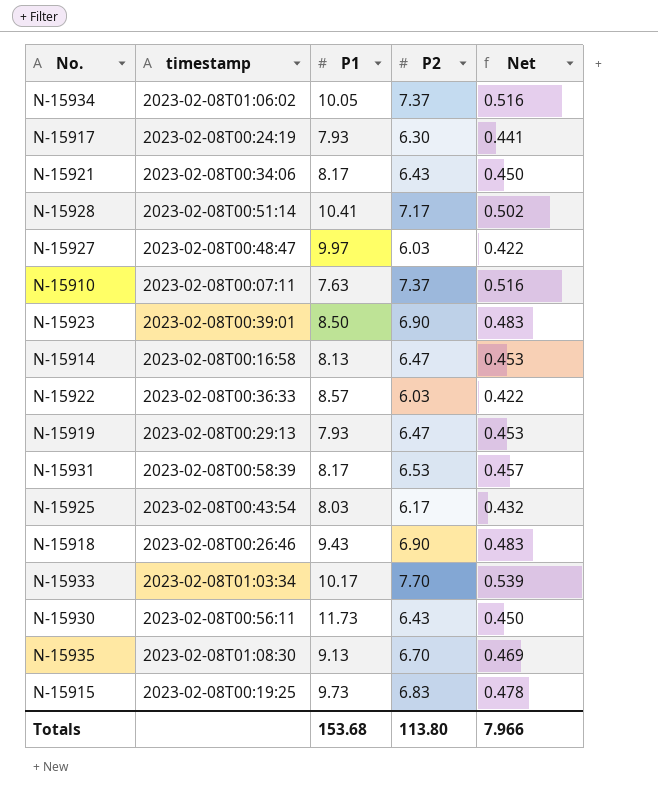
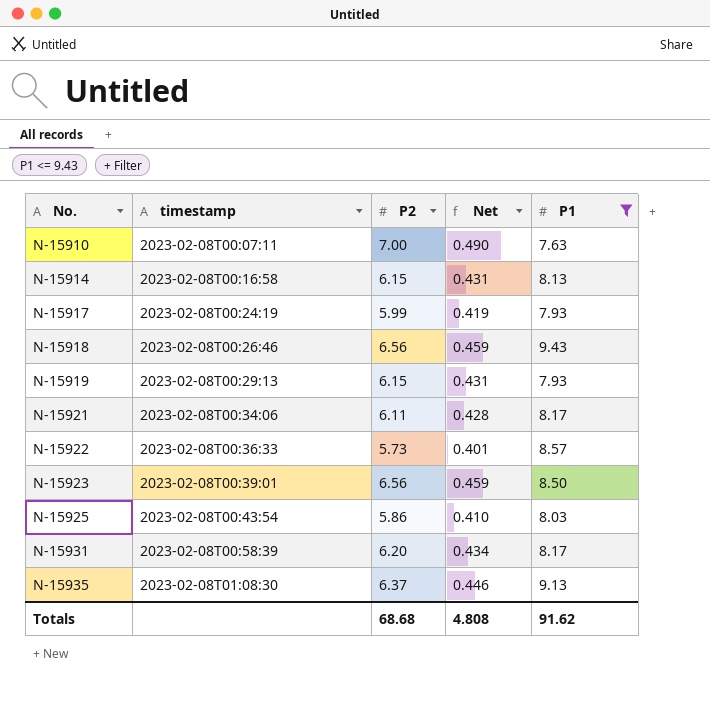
filter: none -> P1 <= 9.43
row order: none -> No. ascending
column P1 | position: 3 -> 5
N-15910 | P2: 7.37 -> 7.00
N-15910 | Net: 0.516 -> 0.490
N-15914 | P2: 6.47 -> 6.15
N-15914 | Net: 0.453 -> 0.431
N-15917 | P2: 6.30 -> 5.99
N-15917 | Net: 0.441 -> 0.419
N-15918 | P2: 6.90 -> 6.56
N-15918 | Net: 0.483 -> 0.459
N-15919 | P2: 6.47 -> 6.15
N-15919 | Net: 0.453 -> 0.431
N-15921 | P2: 6.43 -> 6.11
N-15921 | Net: 0.450 -> 0.428
N-15922 | P2: 6.03 -> 5.73
N-15922 | Net: 0.422 -> 0.401
N-15923 | P2: 6.90 -> 6.56
N-15923 | Net: 0.483 -> 0.459
N-15925 | P2: 6.17 -> 5.86
N-15925 | Net: 0.432 -> 0.410
N-15931 | P2: 6.53 -> 6.20
N-15931 | Net: 0.457 -> 0.434
N-15935 | P2: 6.70 -> 6.37
N-15935 | Net: 0.469 -> 0.446
Totals | P2: 113.80 -> 68.68
Totals | Net: 7.966 -> 4.808
Totals | P1: 153.68 -> 91.62

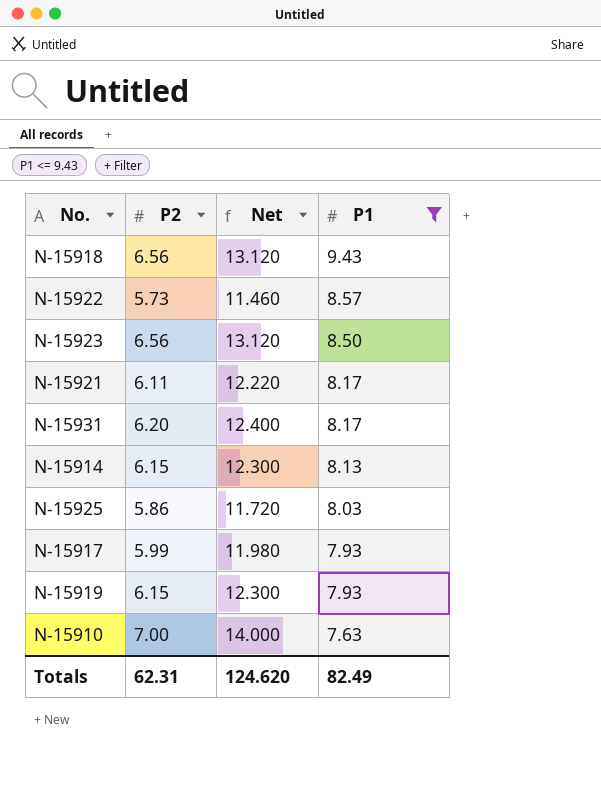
row order: No. ascending -> P1 descending
column timestamp | position: 2 -> none
column Net | formula: [P2] * 0.07 -> [P2] * 2
row N-15935: 2023-02-08T01:08:30 | 6.37 | 0.446 | 9.13 -> none
Totals | P2: 68.68 -> 62.31
Totals | Net: 4.808 -> 124.620
Totals | P1: 91.62 -> 82.49

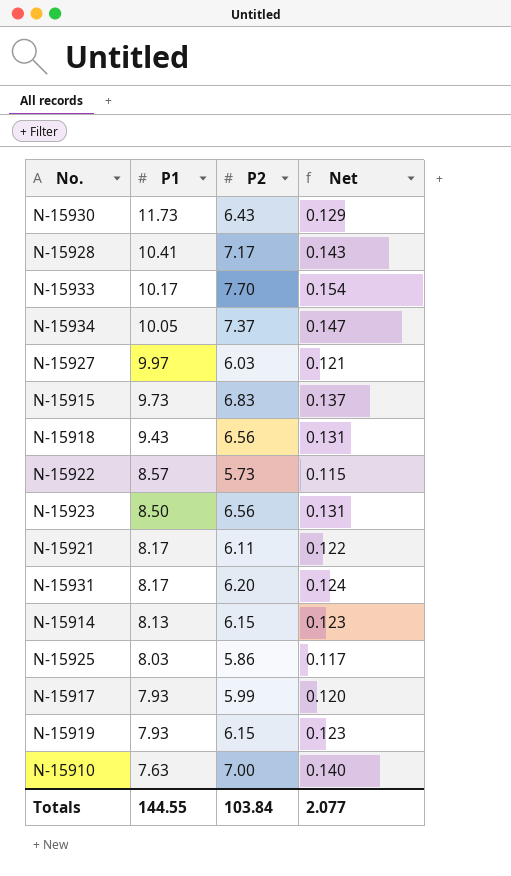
filter: P1 <= 9.43 -> none
column P1 | position: 4 -> 2
column Net | formula: [P2] * 2 -> [P2] * 0.02
Totals | P1: 82.49 -> 144.55
Totals | P2: 62.31 -> 103.84
Totals | Net: 124.620 -> 2.077

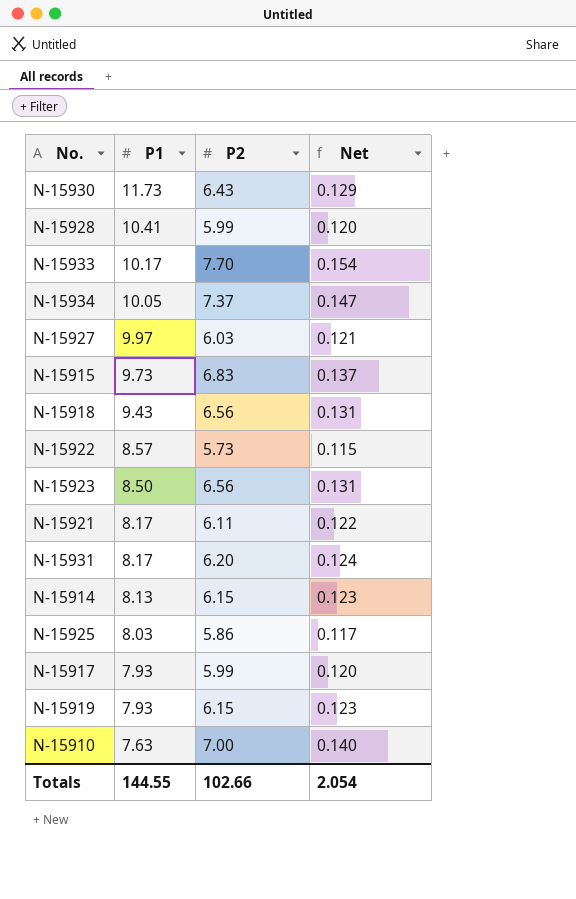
N-15928 | P2: 7.17 -> 5.99
N-15928 | Net: 0.143 -> 0.120
Totals | P2: 103.84 -> 102.66
Totals | Net: 2.077 -> 2.054

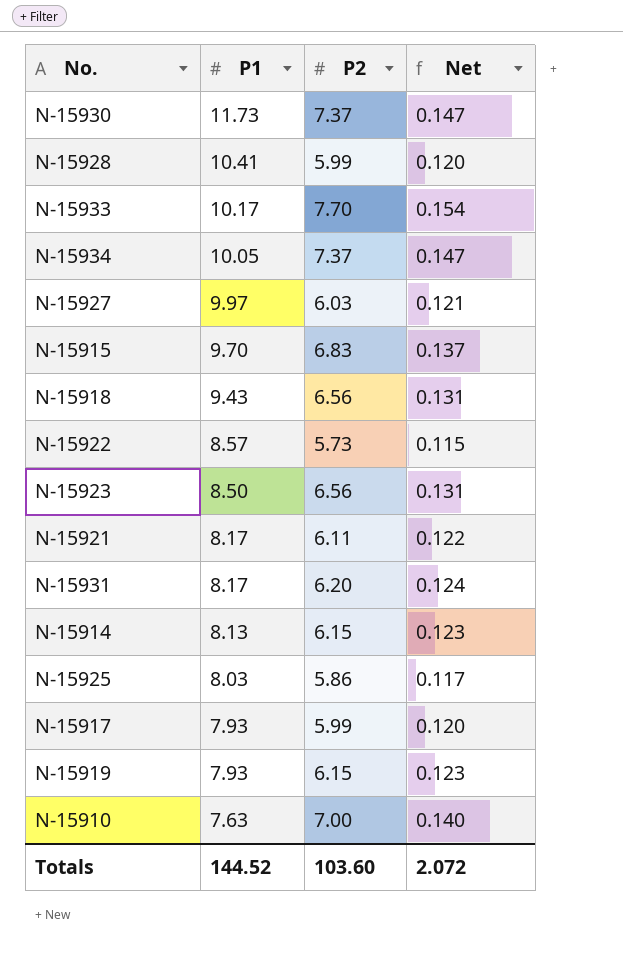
N-15930 | P2: 6.43 -> 7.37
N-15930 | Net: 0.129 -> 0.147
N-15915 | P1: 9.73 -> 9.70
Totals | P1: 144.55 -> 144.52
Totals | P2: 102.66 -> 103.60
Totals | Net: 2.054 -> 2.072

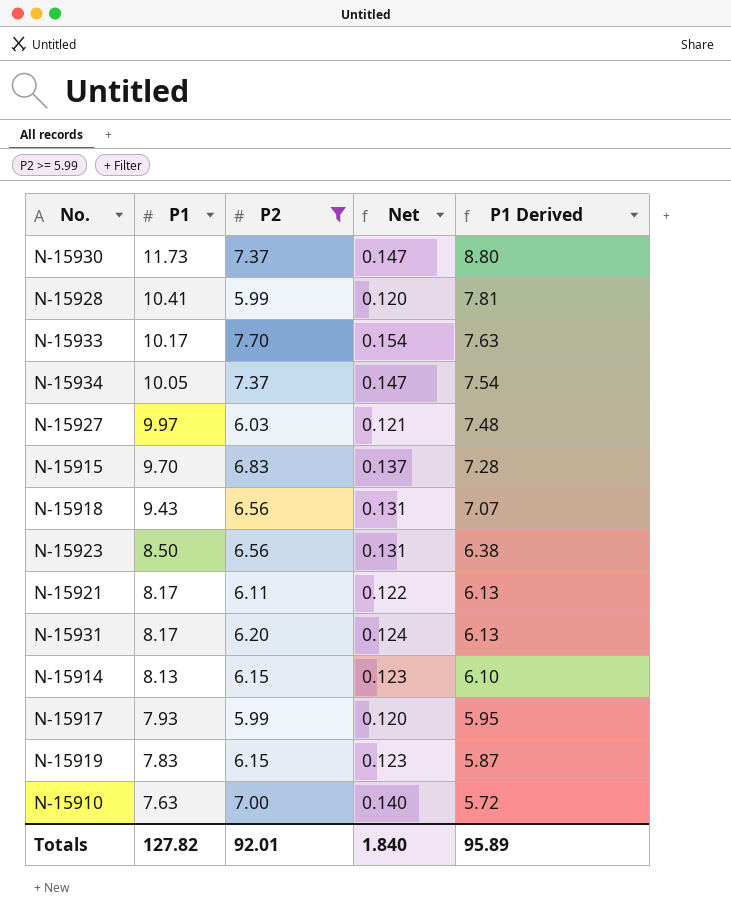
filter: none -> P2 >= 5.99
column P1 Derived | formula: none -> [P1] * 0.75
N-15919 | P1: 7.93 -> 7.83
Totals | P1: 144.52 -> 127.82
Totals | P2: 103.60 -> 92.01
Totals | Net: 2.072 -> 1.840

